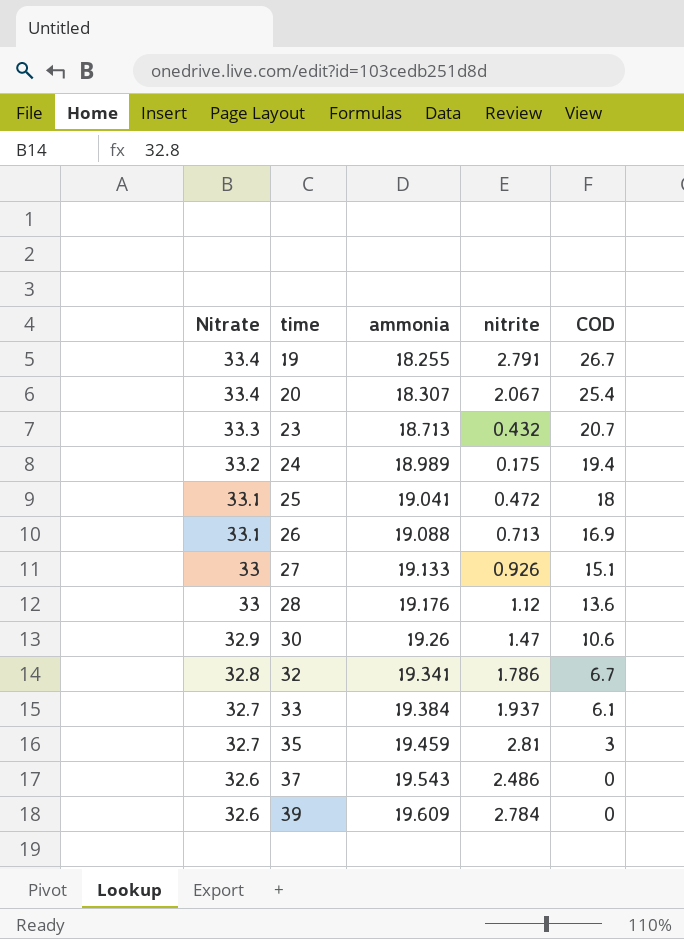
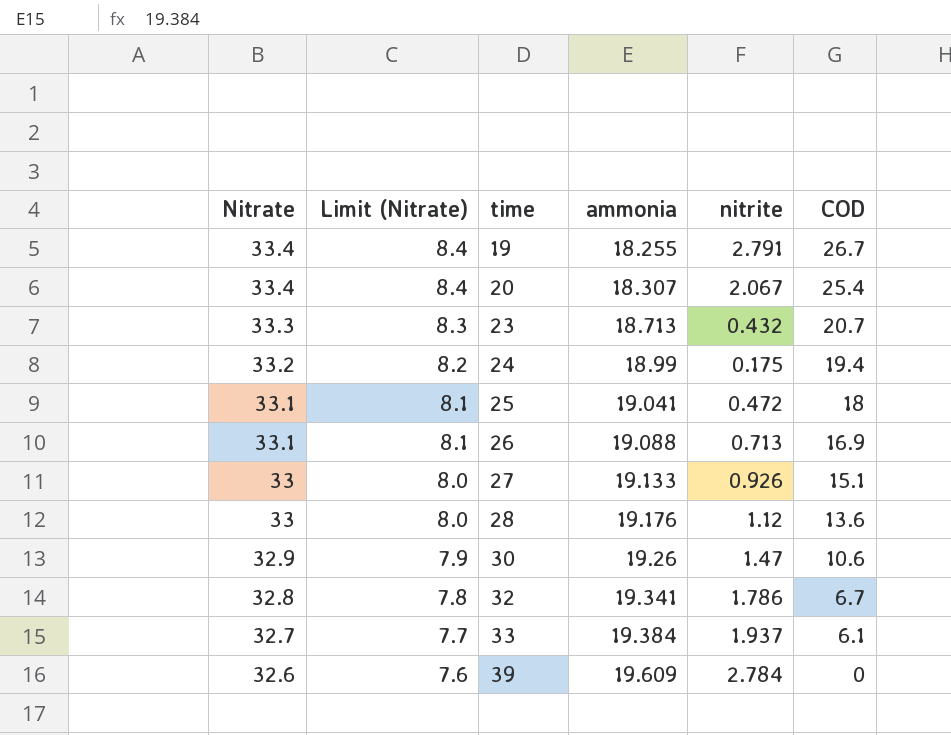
column Limit (Nitrate) | formula: none -> [Nitrate] - 25
row 35: 32.7 | 19.459 | 2.81 | 3 -> none
row 37: 32.6 | 19.543 | 2.486 | 0 -> none
24 | ammonia: 18.989 -> 18.99

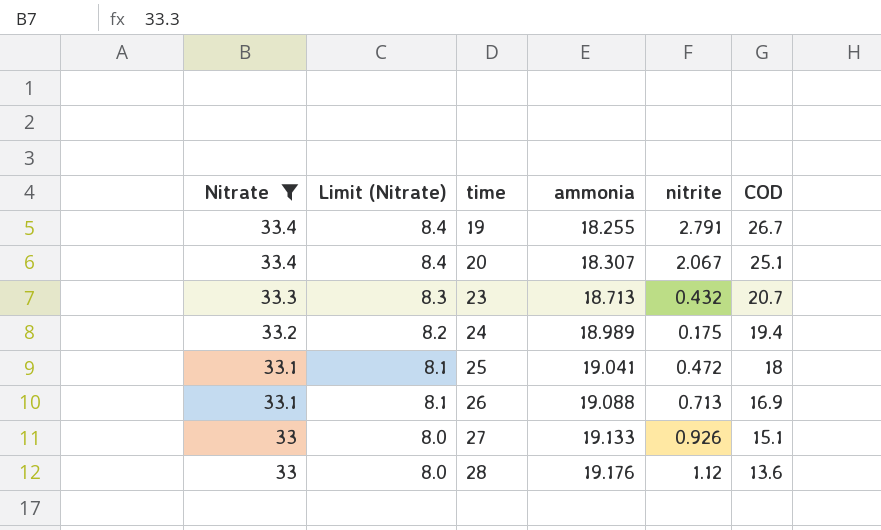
filter: none -> Nitrate >= 33
20 | COD: 25.4 -> 25.1
24 | ammonia: 18.99 -> 18.989

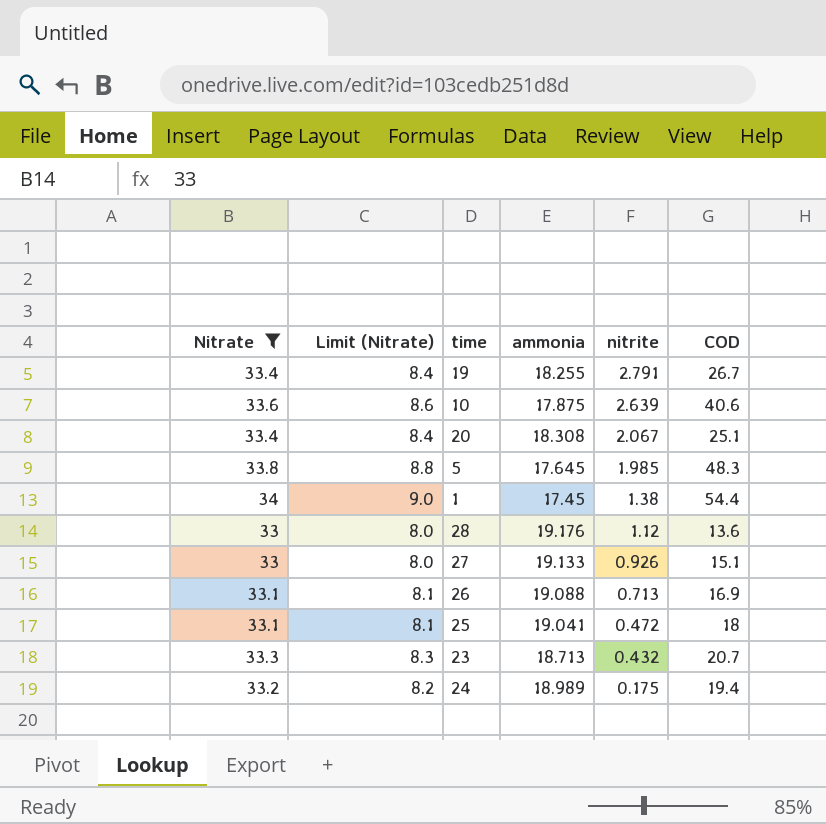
row order: Nitrate descending -> nitrite descending
row 10: none -> 33.6 | 8.6 | 17.875 | 2.639 | 40.6
20 | ammonia: 18.307 -> 18.308
row 5: none -> 33.8 | 8.8 | 17.645 | 1.985 | 48.3
row 1: none -> 34 | 9.0 | 17.45 | 1.38 | 54.4

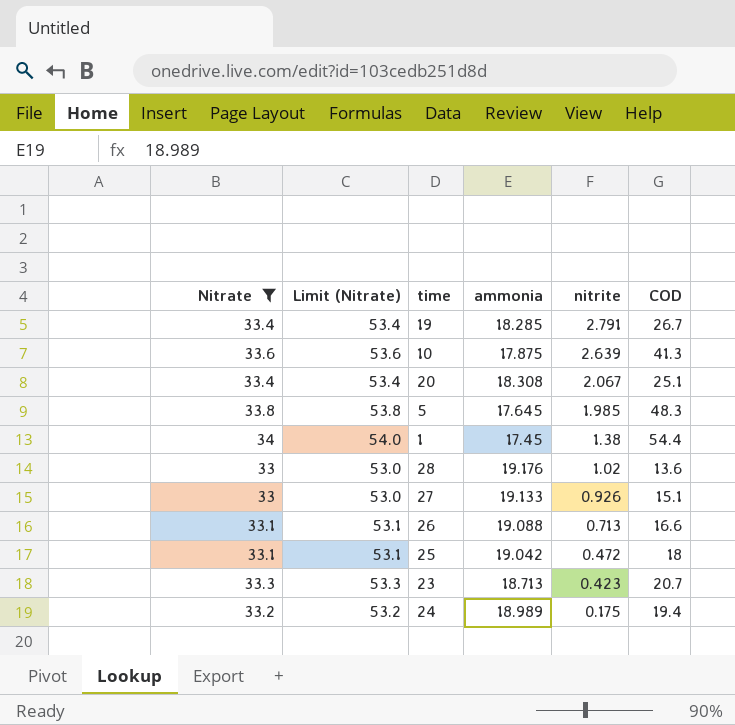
column Limit (Nitrate) | formula: [Nitrate] - 25 -> [Nitrate] + 20
19 | ammonia: 18.255 -> 18.285
10 | COD: 40.6 -> 41.3
28 | nitrite: 1.12 -> 1.02
26 | COD: 16.9 -> 16.6
25 | ammonia: 19.041 -> 19.042
23 | nitrite: 0.432 -> 0.423

